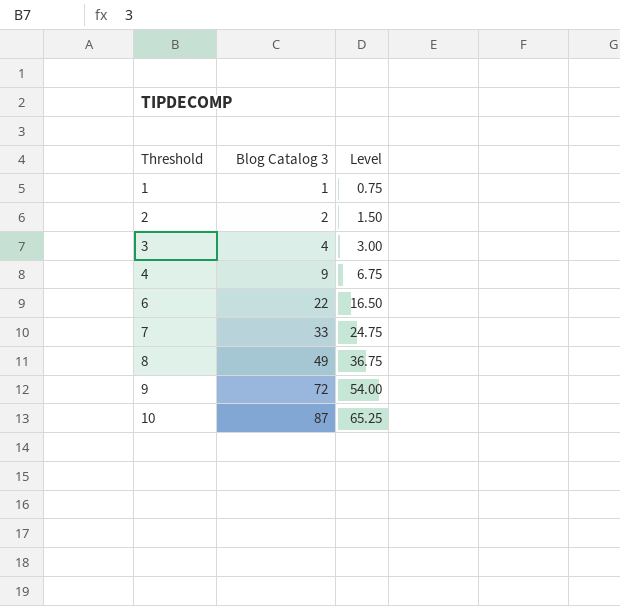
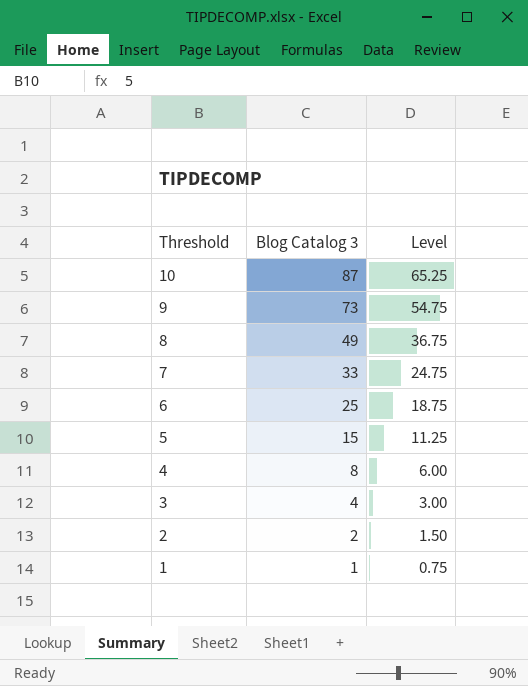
row order: Threshold ascending -> Threshold descending
9 | Blog Catalog 3: 72 -> 73
9 | Level: 54.00 -> 54.75
6 | Blog Catalog 3: 22 -> 25
6 | Level: 16.50 -> 18.75
row 5: none -> 15 | 11.25
4 | Blog Catalog 3: 9 -> 8
4 | Level: 6.75 -> 6.00

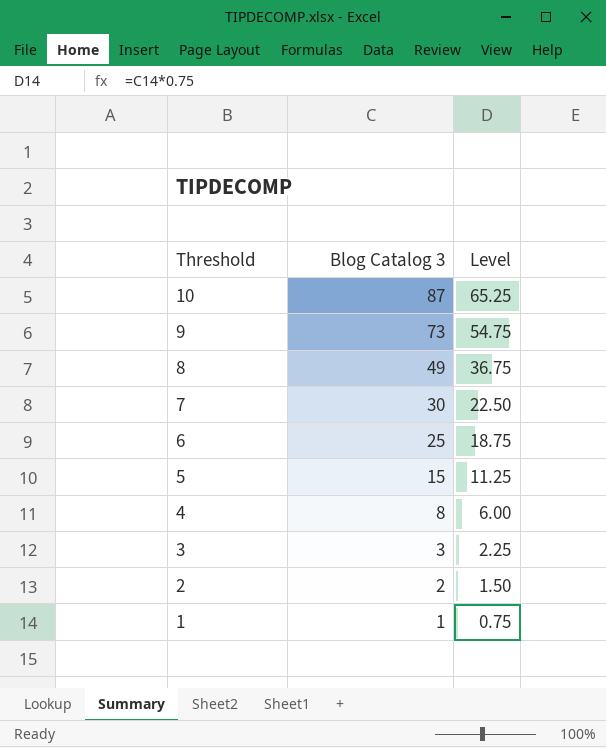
7 | Blog Catalog 3: 33 -> 30
7 | Level: 24.75 -> 22.50
3 | Blog Catalog 3: 4 -> 3
3 | Level: 3.00 -> 2.25

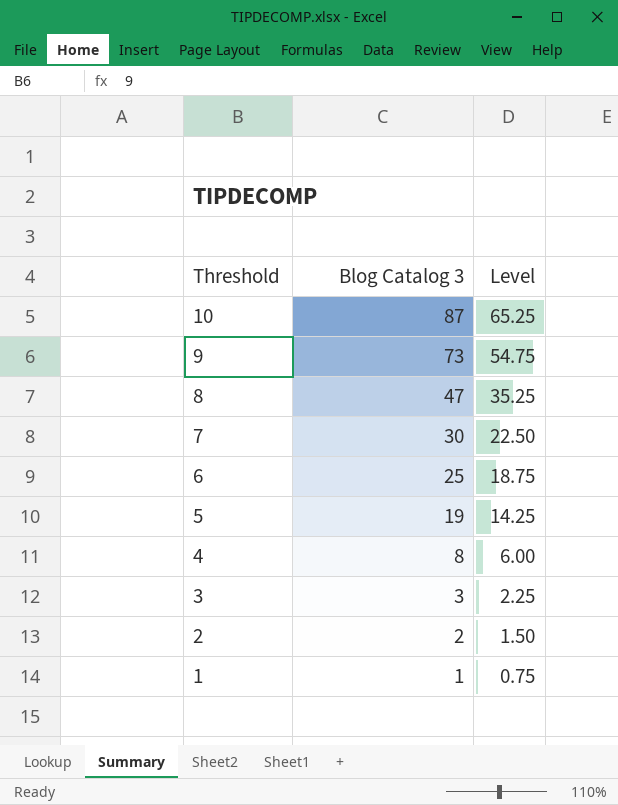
8 | Blog Catalog 3: 49 -> 47
8 | Level: 36.75 -> 35.25
5 | Blog Catalog 3: 15 -> 19
5 | Level: 11.25 -> 14.25

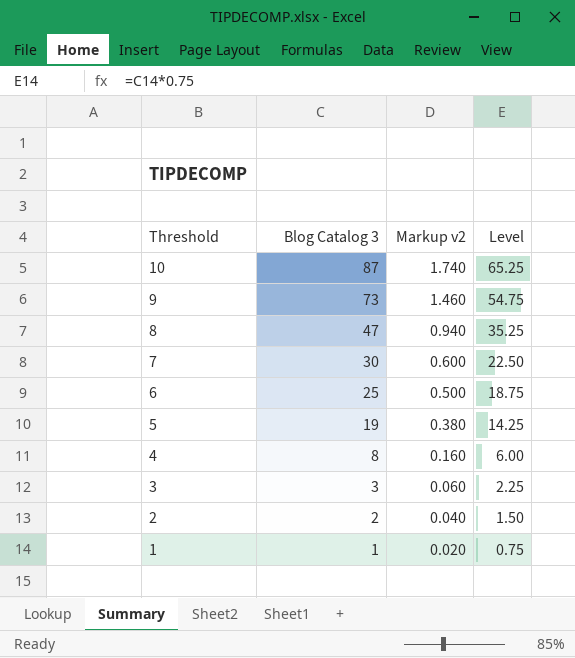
column Markup v2 | formula: none -> [Blog Catalog 3] * 0.02

